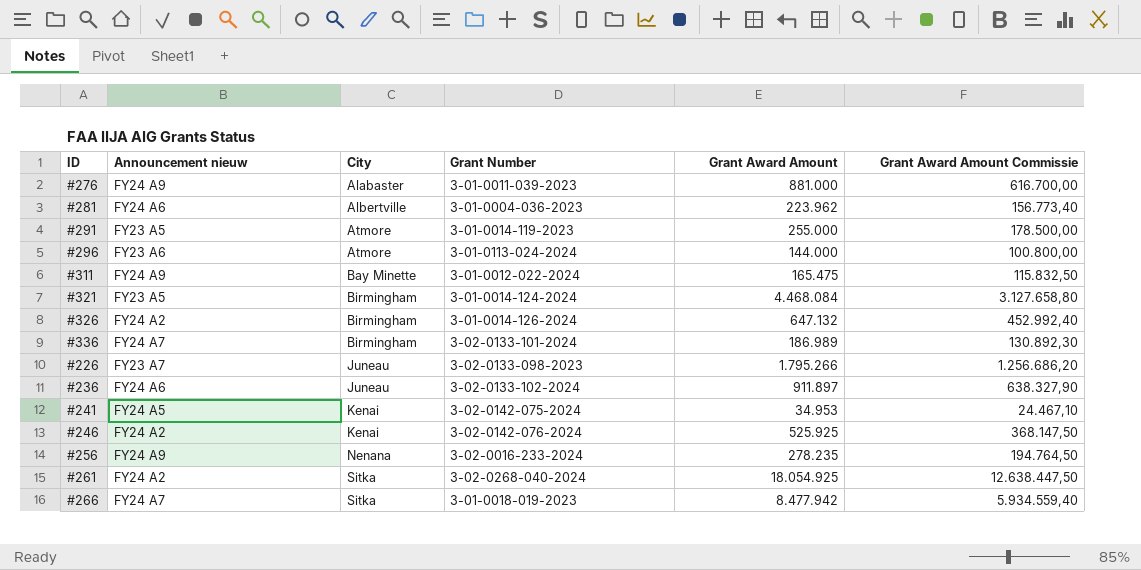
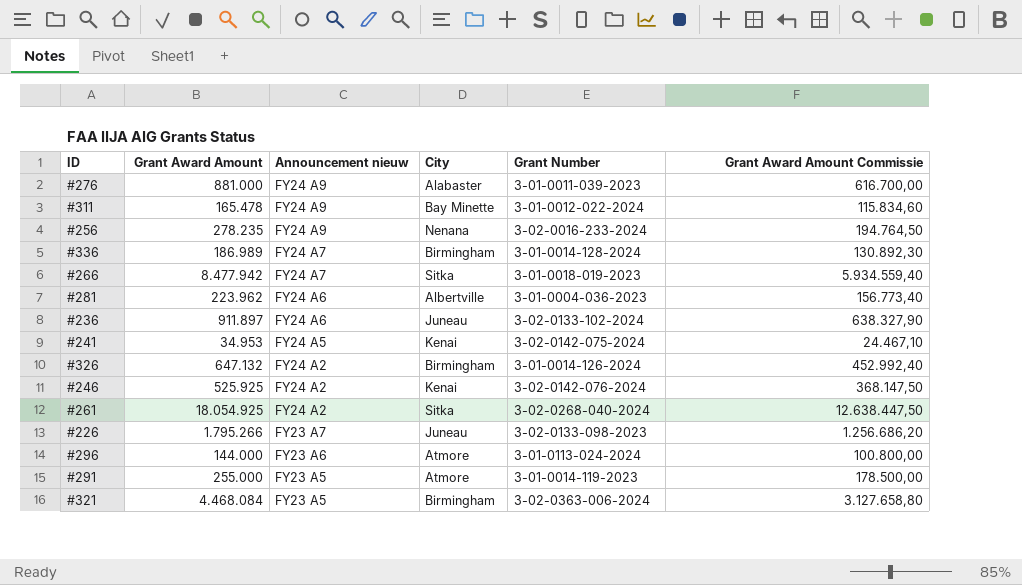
row order: City ascending -> Announcement nieuw descending
column Grant Award Amount | position: 5 -> 2
#311 | Grant Award Amount: 165.475 -> 165.478
#311 | Grant Award Amount Commissie: 115.832,50 -> 115.834,60
#336 | Grant Number: 3-02-0133-101-2024 -> 3-01-0014-128-2024
#321 | Grant Number: 3-01-0014-124-2024 -> 3-02-0363-006-2024

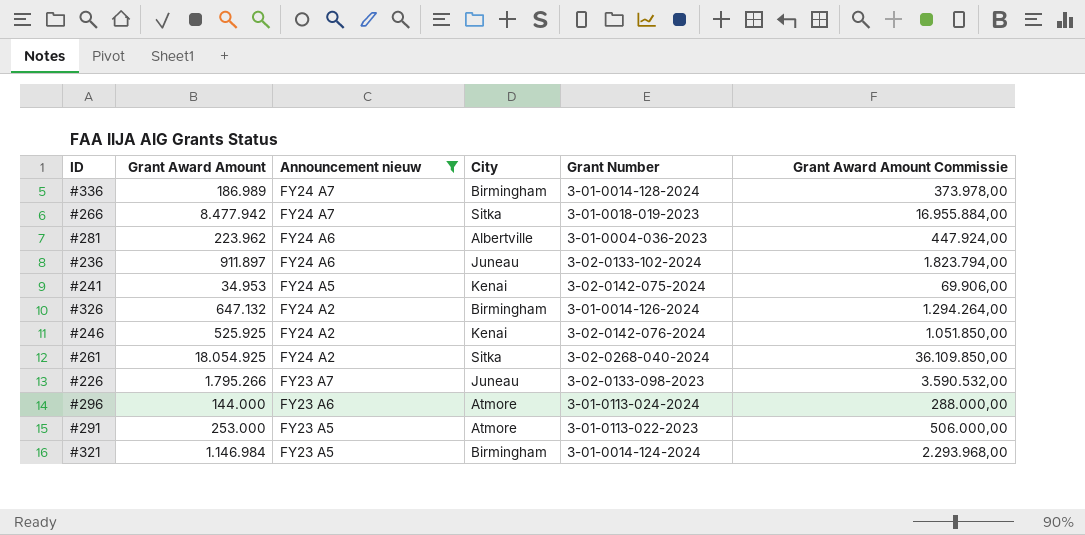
filter: none -> Announcement nieuw != FY24 A9
column Grant Award Amount Commissie | formula: [Grant Award Amount] * 0,7 -> [Grant Award Amount] * 2
#291 | Grant Award Amount: 255.000 -> 253.000
#291 | Grant Number: 3-01-0014-119-2023 -> 3-01-0113-022-2023
#321 | Grant Award Amount: 4.468.084 -> 1.146.984
#321 | Grant Number: 3-02-0363-006-2024 -> 3-01-0014-124-2024

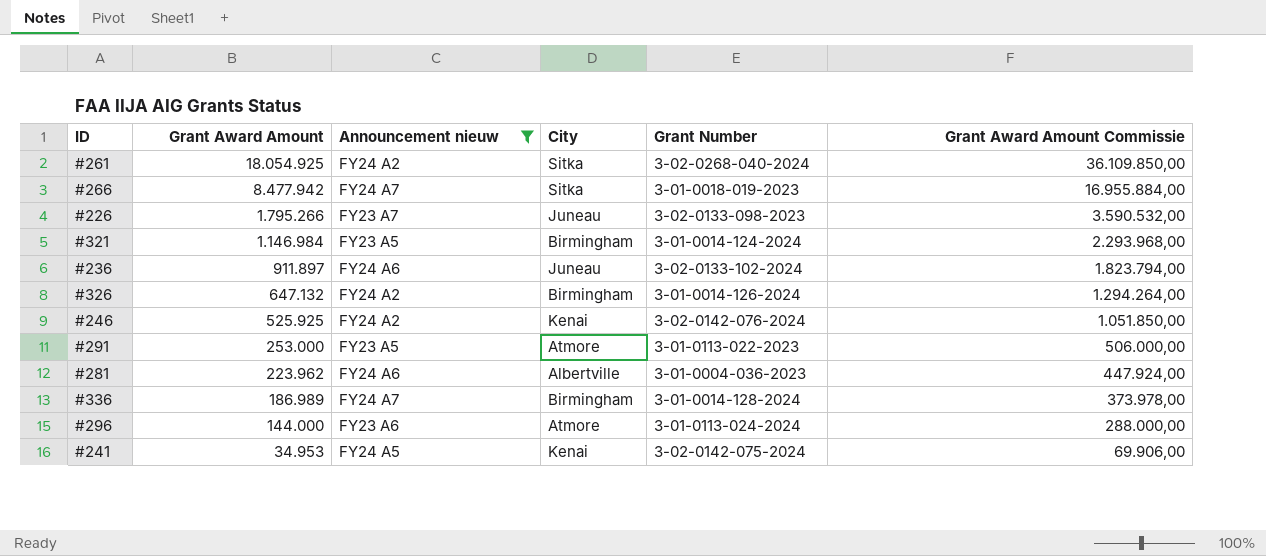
row order: Announcement nieuw descending -> Grant Award Amount descending

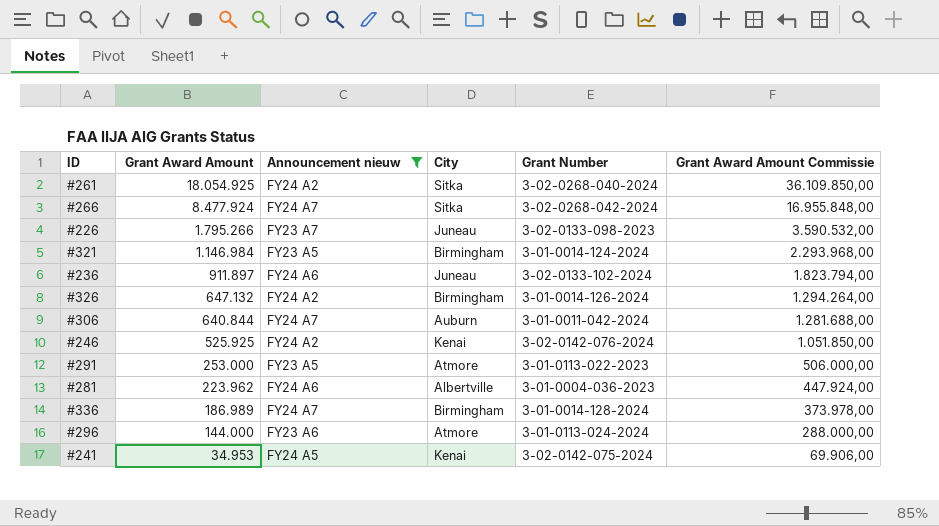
#266 | Grant Award Amount: 8.477.942 -> 8.477.924
#266 | Grant Number: 3-01-0018-019-2023 -> 3-02-0268-042-2024
#266 | Grant Award Amount Commissie: 16.955.884,00 -> 16.955.848,00
row #306: none -> 640.844 | FY24 A7 | Auburn | 3-01-0011-042-2024 | 1.281.688,00

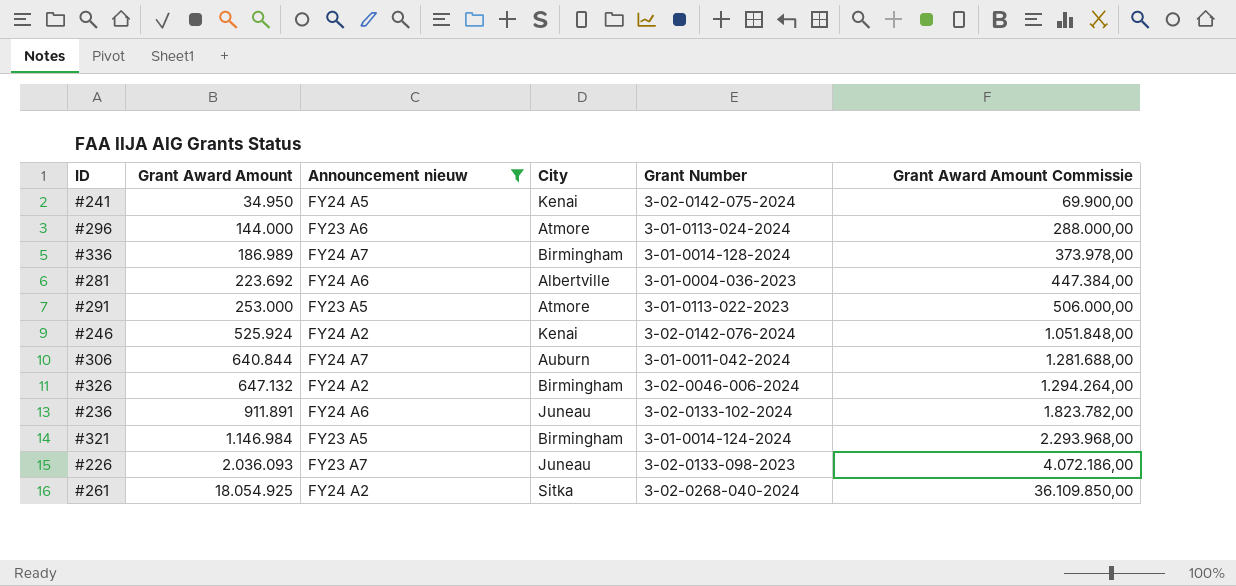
row order: Grant Award Amount descending -> Grant Award Amount ascending
row #266: 8.477.924 | FY24 A7 | Sitka | 3-02-0268-042-2024 | 16.955.848,00 -> none
#241 | Grant Award Amount: 34.953 -> 34.950
#241 | Grant Award Amount Commissie: 69.906,00 -> 69.900,00
#281 | Grant Award Amount: 223.962 -> 223.692
#281 | Grant Award Amount Commissie: 447.924,00 -> 447.384,00
#246 | Grant Award Amount: 525.925 -> 525.924
#246 | Grant Award Amount Commissie: 1.051.850,00 -> 1.051.848,00
#326 | Grant Number: 3-01-0014-126-2024 -> 3-02-0046-006-2024
#236 | Grant Award Amount: 911.897 -> 911.891
#236 | Grant Award Amount Commissie: 1.823.794,00 -> 1.823.782,00
#226 | Grant Award Amount: 1.795.266 -> 2.036.093
#226 | Grant Award Amount Commissie: 3.590.532,00 -> 4.072.186,00

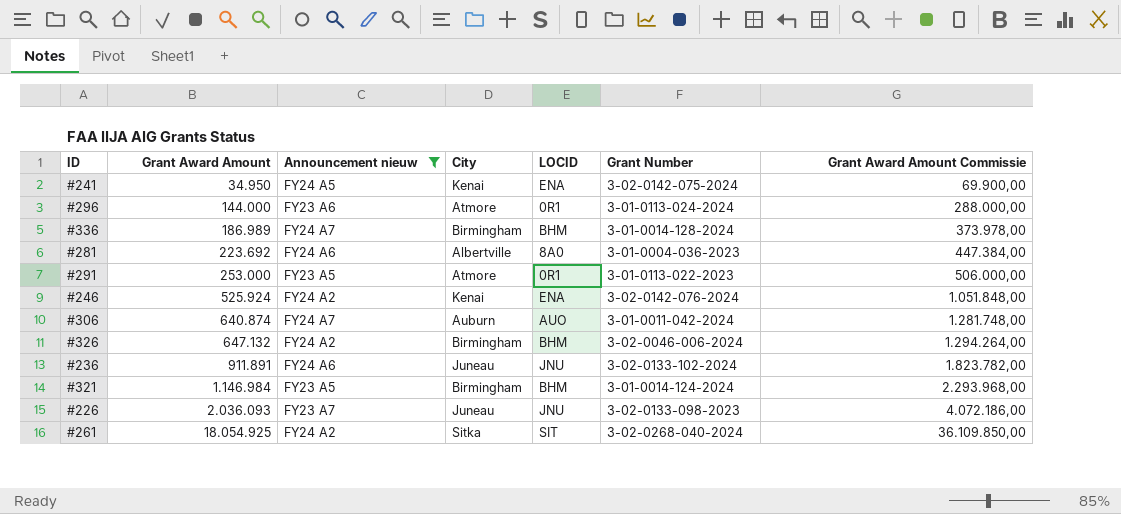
column LOCID | position: none -> 5
#306 | Grant Award Amount: 640.844 -> 640.874
#306 | Grant Award Amount Commissie: 1.281.688,00 -> 1.281.748,00

